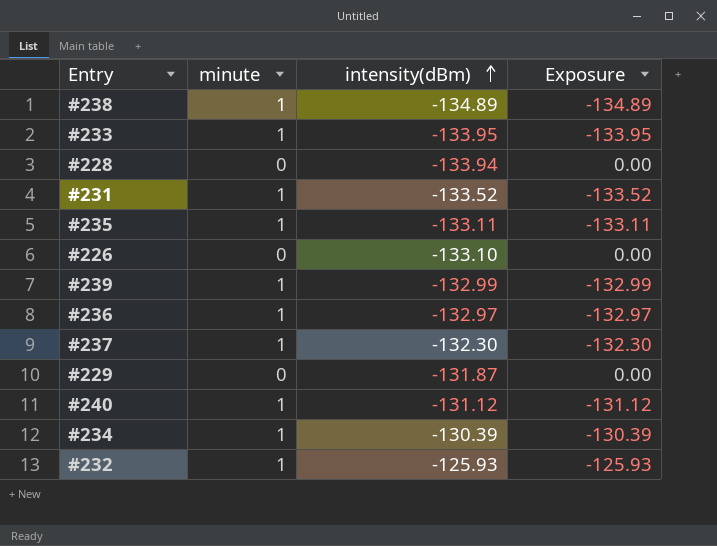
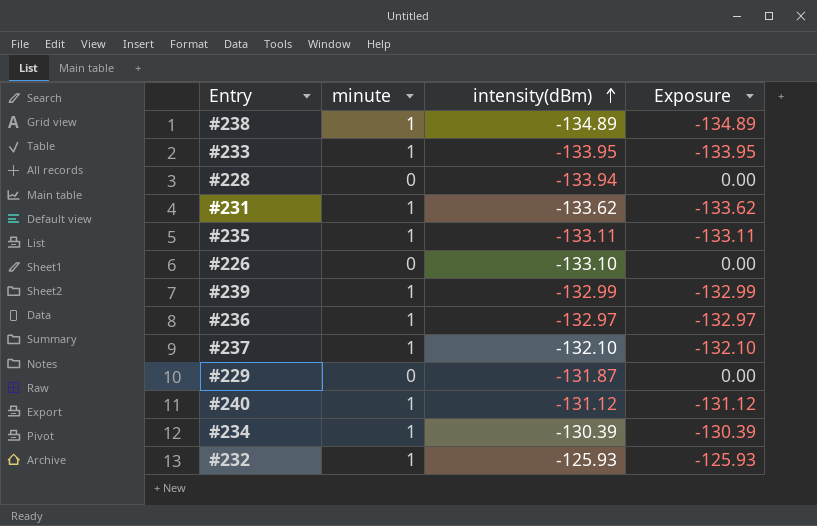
#231 | intensity(dBm): -133.52 -> -133.62
#231 | Exposure: -133.52 -> -133.62
#237 | intensity(dBm): -132.30 -> -132.10
#237 | Exposure: -132.30 -> -132.10

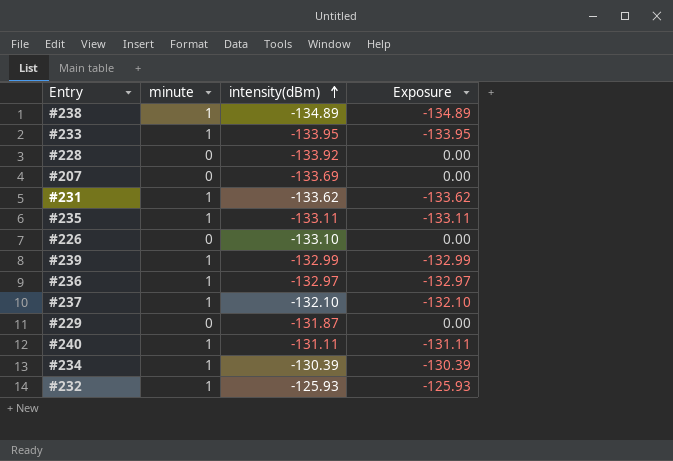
#228 | intensity(dBm): -133.94 -> -133.92
row #207: none -> 0 | -133.69 | 0.00
#240 | intensity(dBm): -131.12 -> -131.11
#240 | Exposure: -131.12 -> -131.11

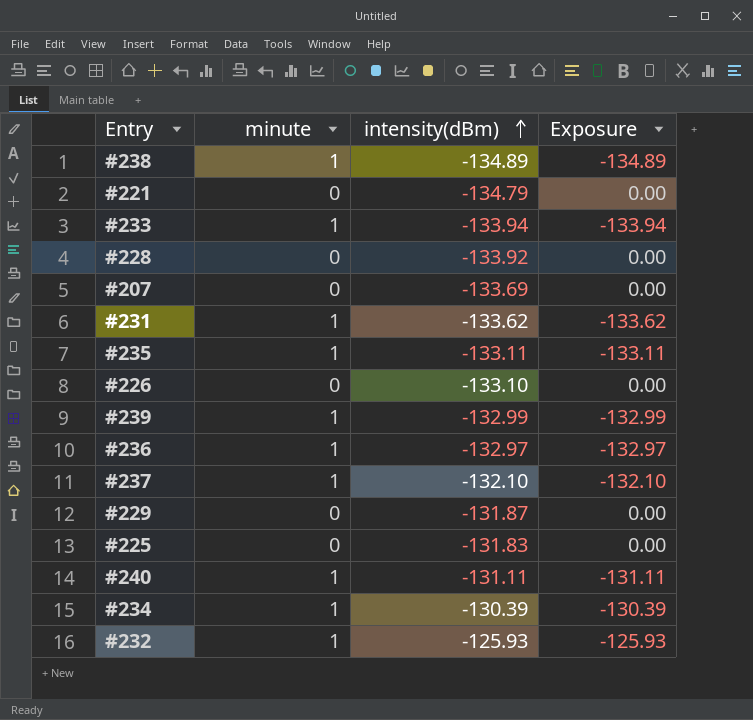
row #221: none -> 0 | -134.79 | 0.00
#233 | intensity(dBm): -133.95 -> -133.94
#233 | Exposure: -133.95 -> -133.94
row #225: none -> 0 | -131.83 | 0.00

